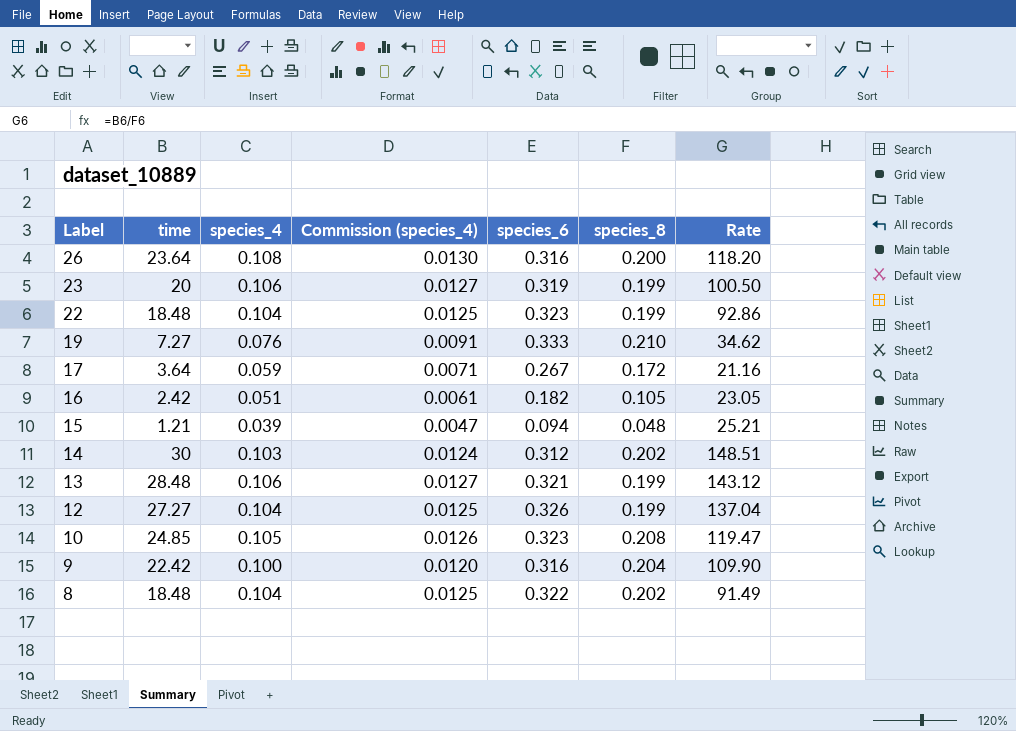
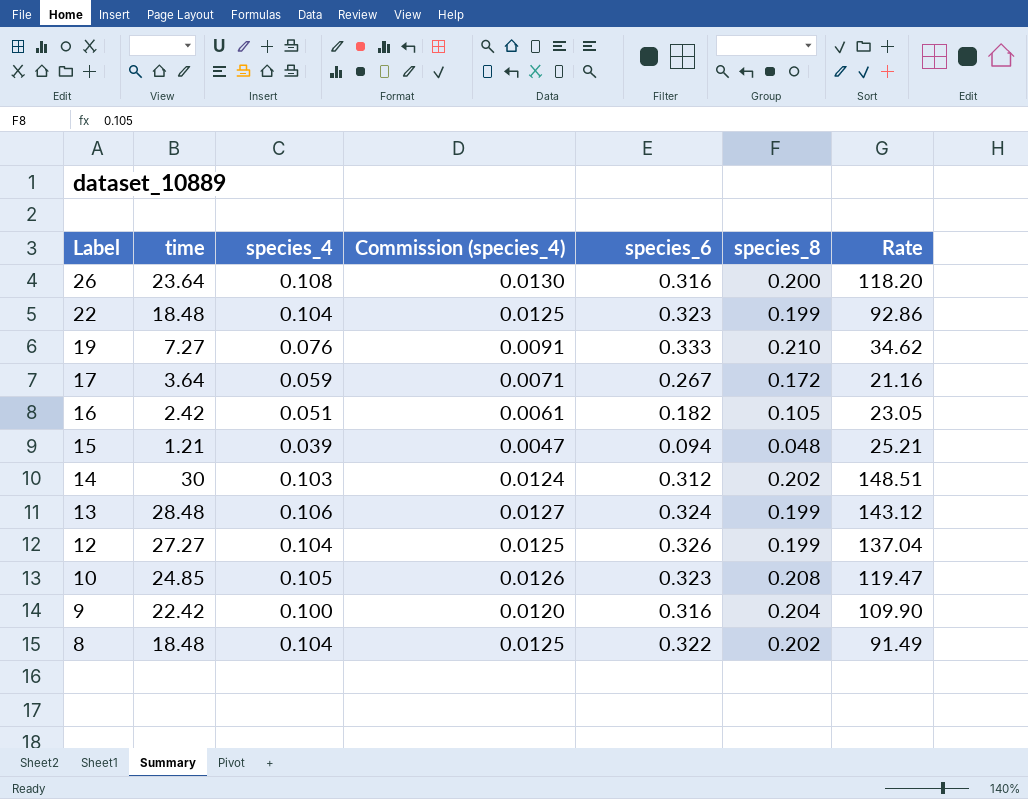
row 23: 20 | 0.106 | 0.0127 | 0.319 | 0.199 | 100.50 -> none
13 | species_6: 0.321 -> 0.324

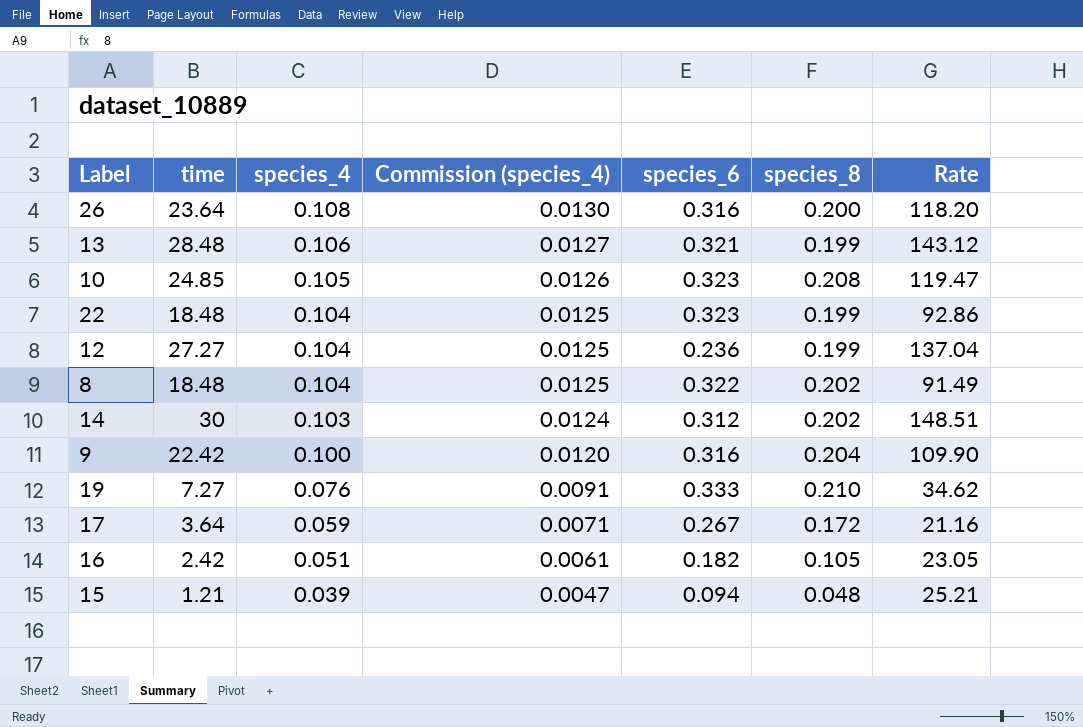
row order: Label descending -> species_4 descending
13 | species_6: 0.324 -> 0.321
12 | species_6: 0.326 -> 0.236

